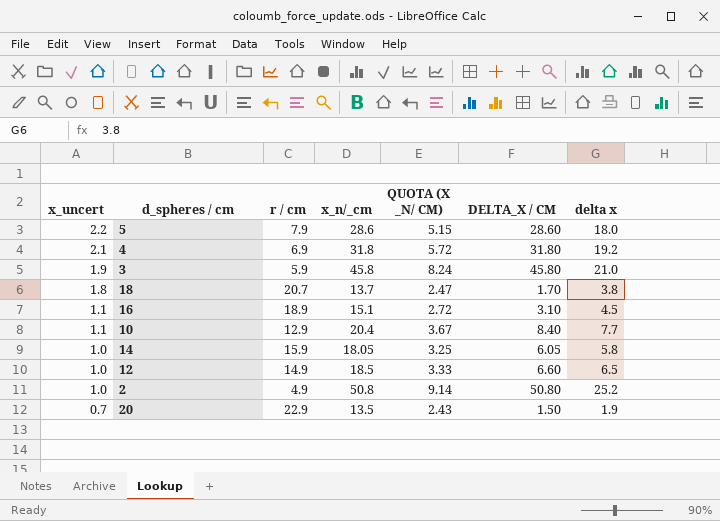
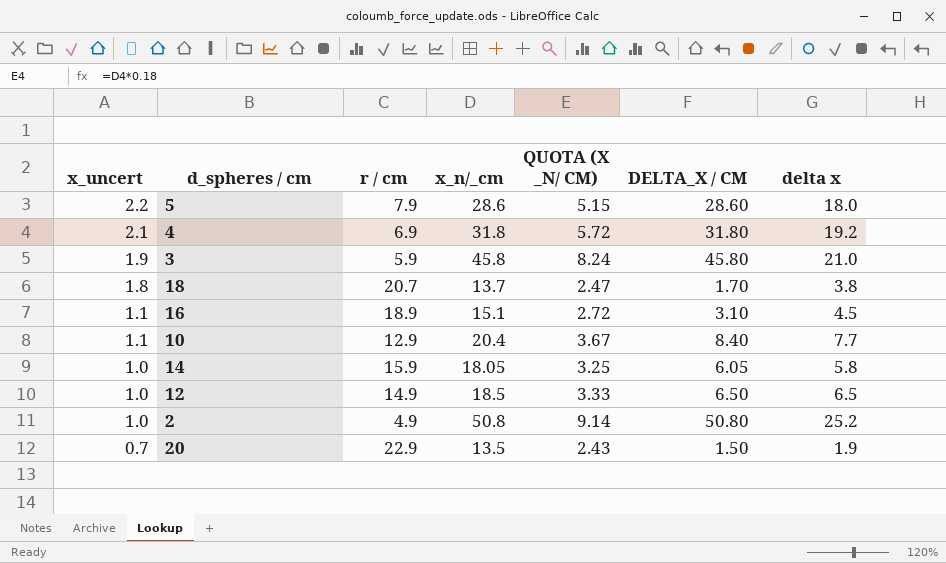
12 | DELTA_X / CM: 6.60 -> 6.50

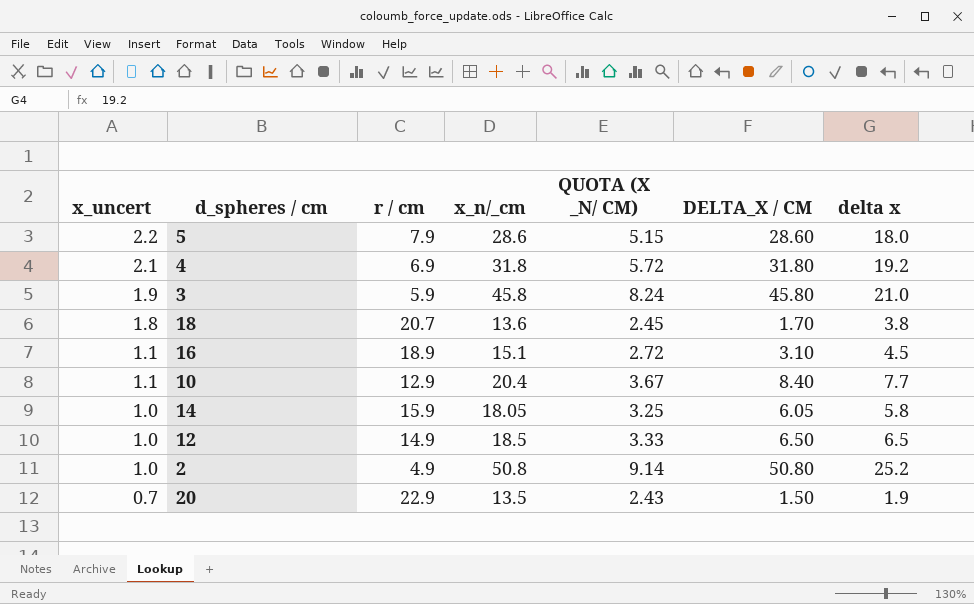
18 | x_n/_cm: 13.7 -> 13.6
18 | QUOTA (X _N/ CM): 2.47 -> 2.45

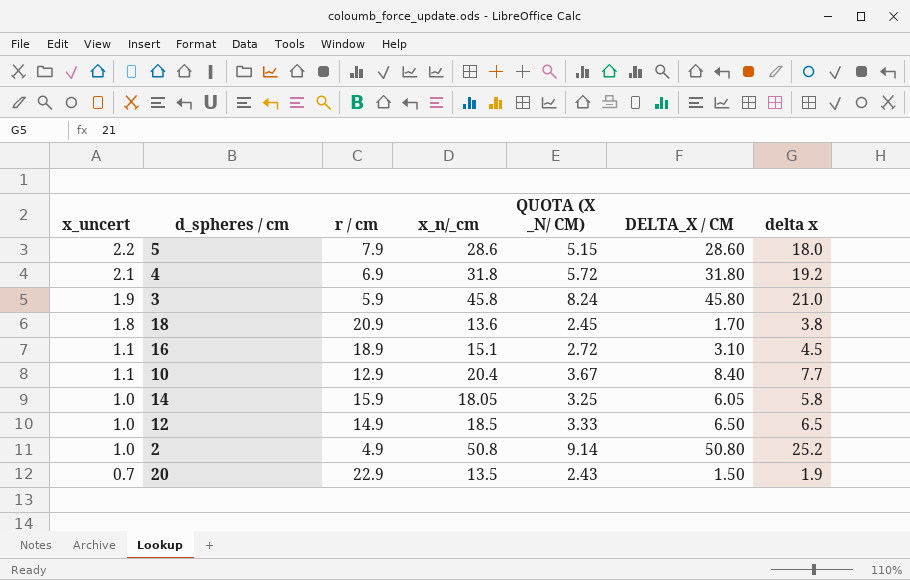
18 | r / cm: 20.7 -> 20.9

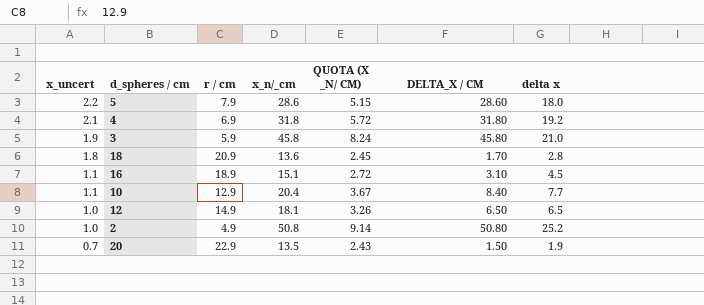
row 14: 1.0 | 15.9 | 18.05 | 3.25 | 6.05 | 5.8 -> none
18 | delta x: 3.8 -> 2.8
12 | x_n/_cm: 18.5 -> 18.1
12 | QUOTA (X _N/ CM): 3.33 -> 3.26

